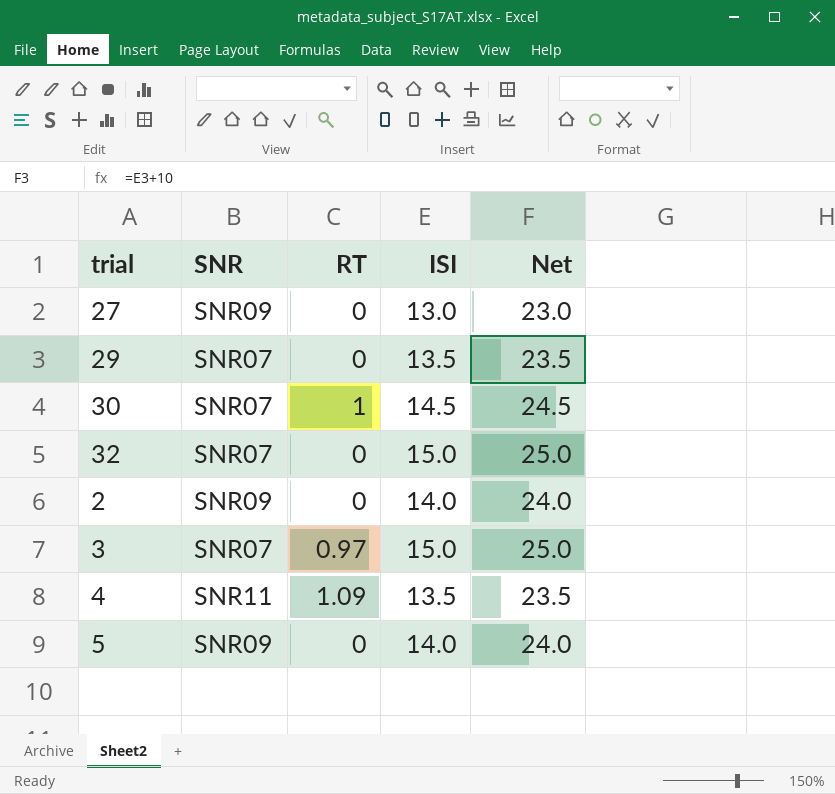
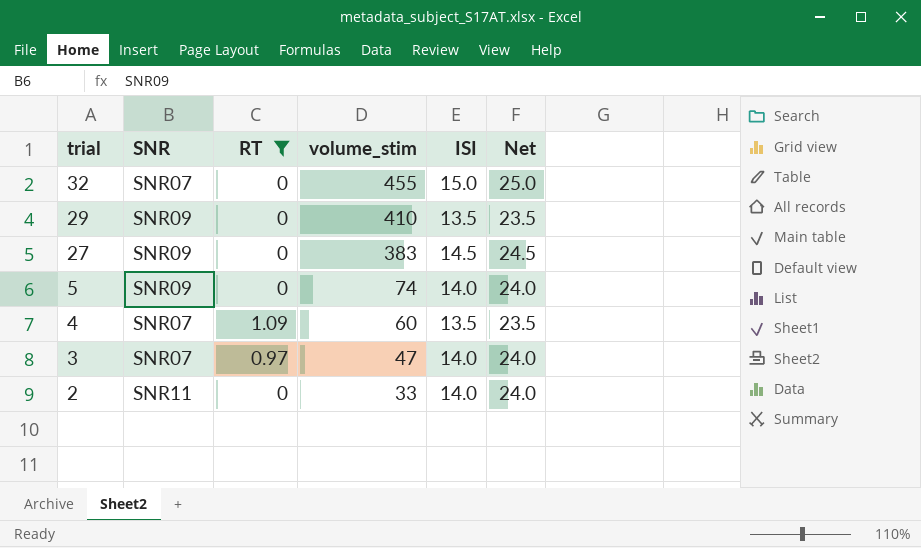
filter: none -> RT != 1
row order: none -> trial descending
column volume_stim | position: none -> 4
29 | SNR: SNR07 -> SNR09
27 | ISI: 13.0 -> 14.5
27 | Net: 23.0 -> 24.5
4 | SNR: SNR11 -> SNR07
3 | ISI: 15.0 -> 14.0
3 | Net: 25.0 -> 24.0
2 | SNR: SNR09 -> SNR11

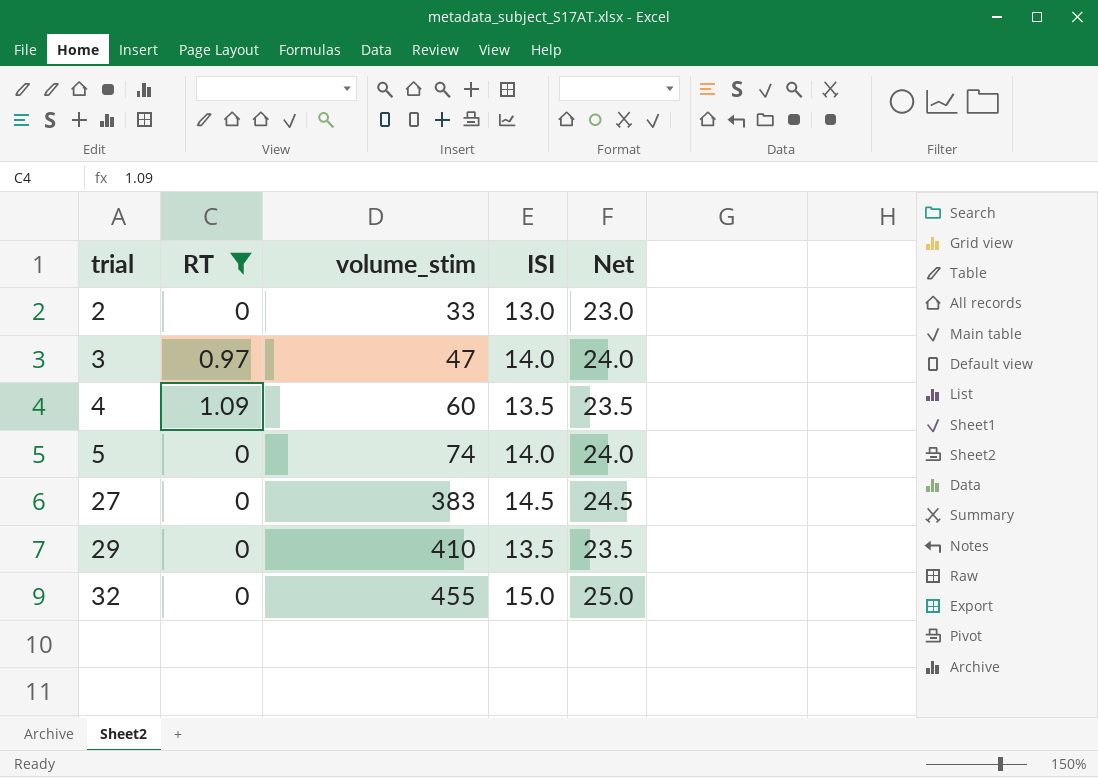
row order: trial descending -> trial ascending
column SNR | position: 2 -> none
2 | ISI: 14.0 -> 13.0
2 | Net: 24.0 -> 23.0

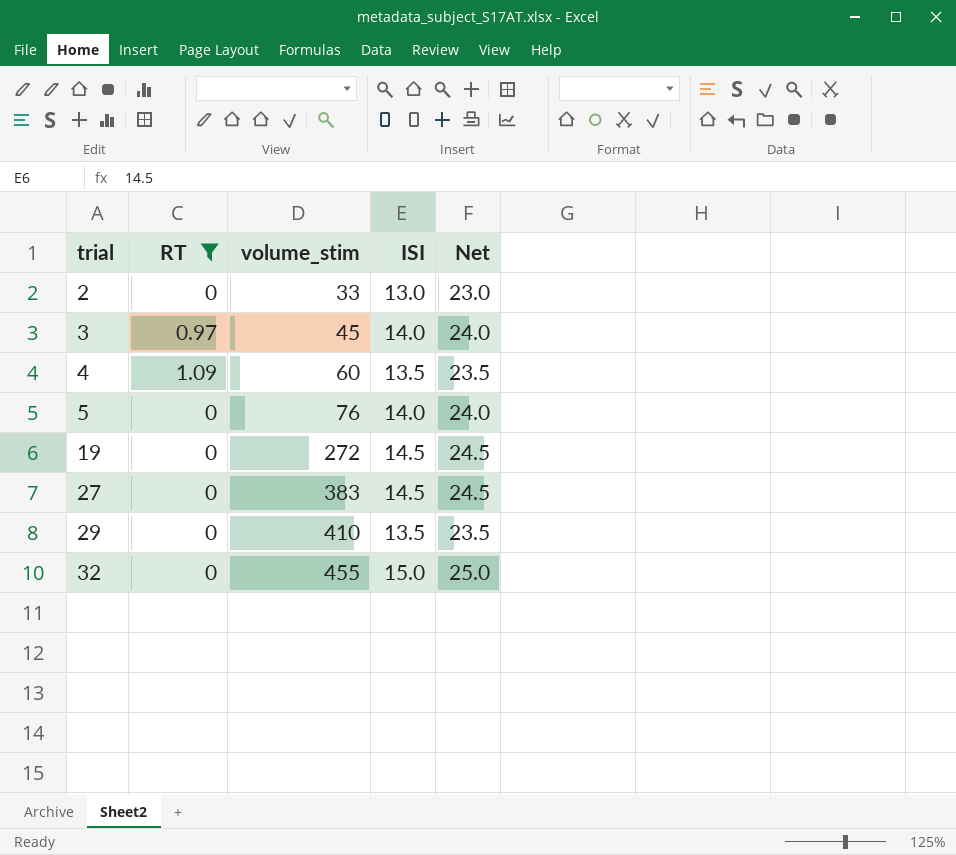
3 | volume_stim: 47 -> 45
5 | volume_stim: 74 -> 76
row 19: none -> 0 | 272 | 14.5 | 24.5

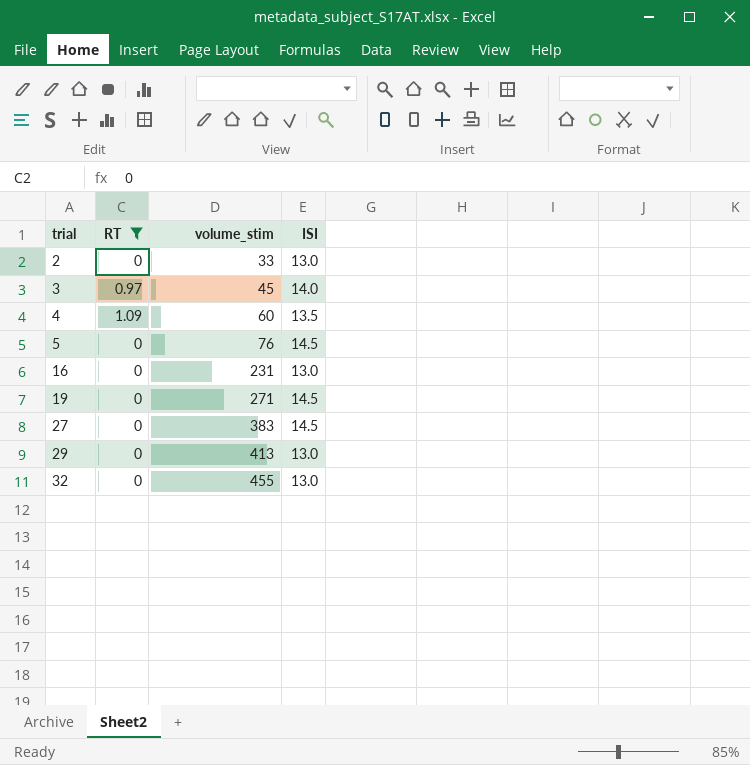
column Net | formula: [ISI] + 10 -> none
5 | ISI: 14.0 -> 14.5
row 16: none -> 0 | 231 | 13.0
19 | volume_stim: 272 -> 271
29 | volume_stim: 410 -> 413
29 | ISI: 13.5 -> 13.0
32 | ISI: 15.0 -> 13.0

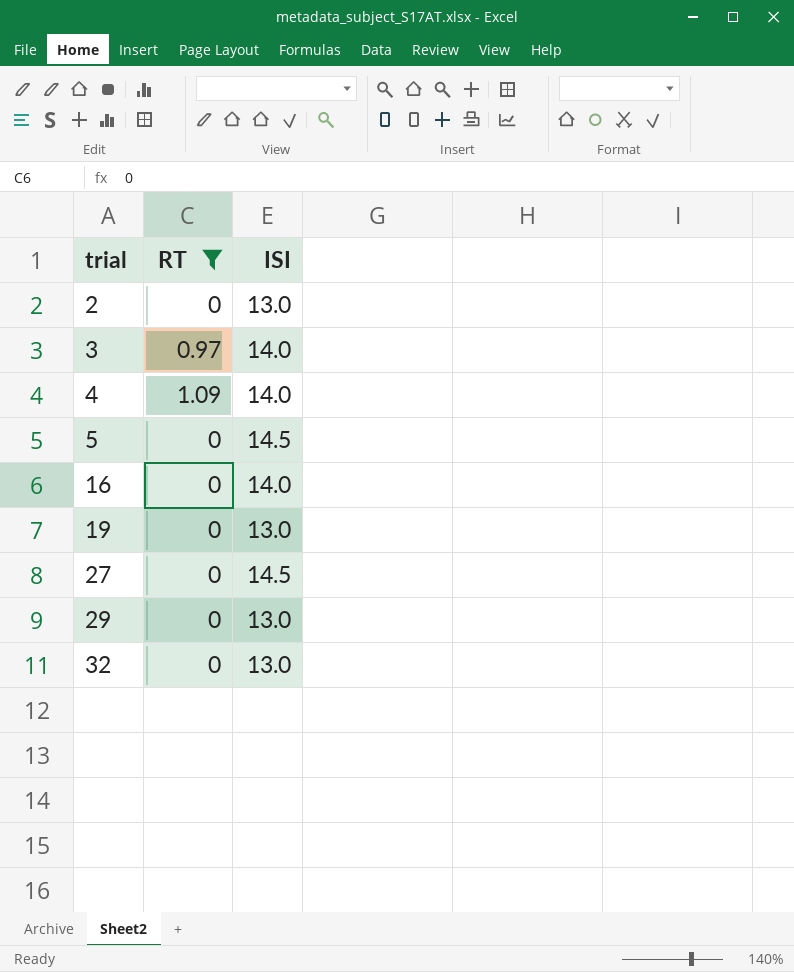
column volume_stim | position: 3 -> none
4 | ISI: 13.5 -> 14.0
16 | ISI: 13.0 -> 14.0
19 | ISI: 14.5 -> 13.0

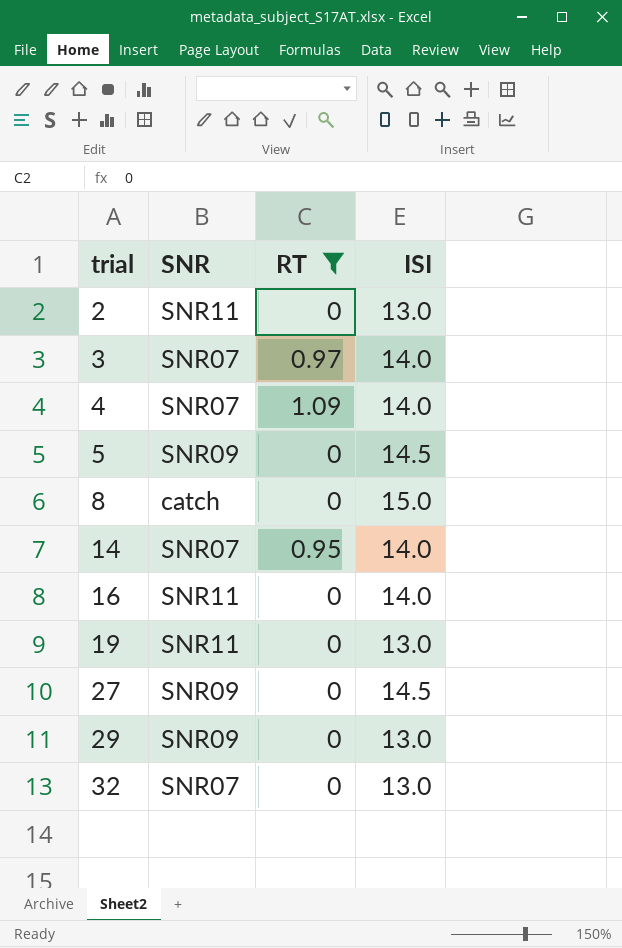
column SNR | position: none -> 2
row 8: none -> catch | 0 | 15.0
row 14: none -> SNR07 | 0.95 | 14.0

